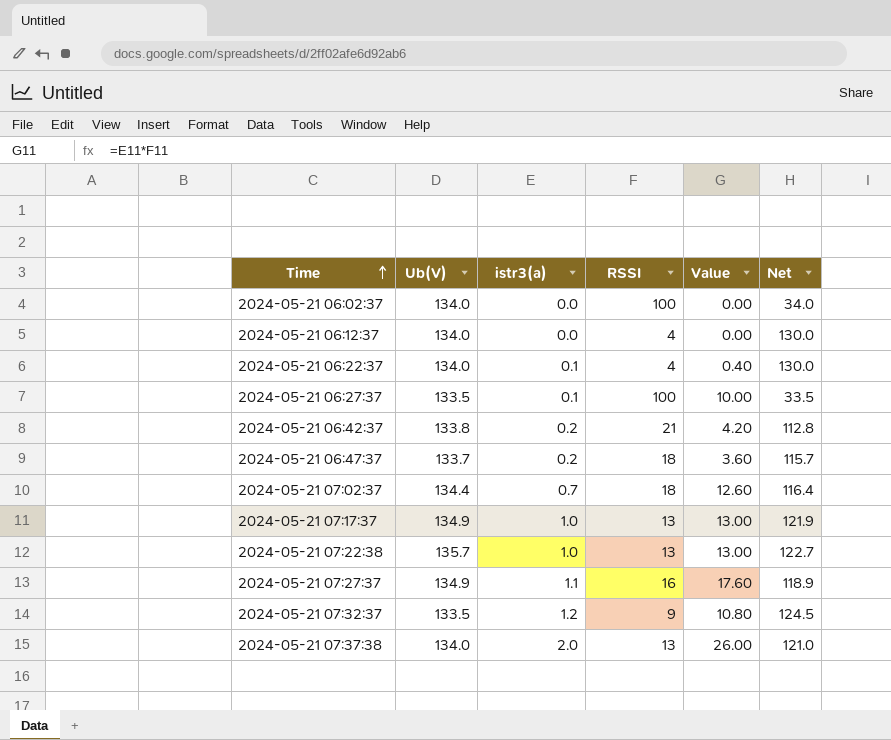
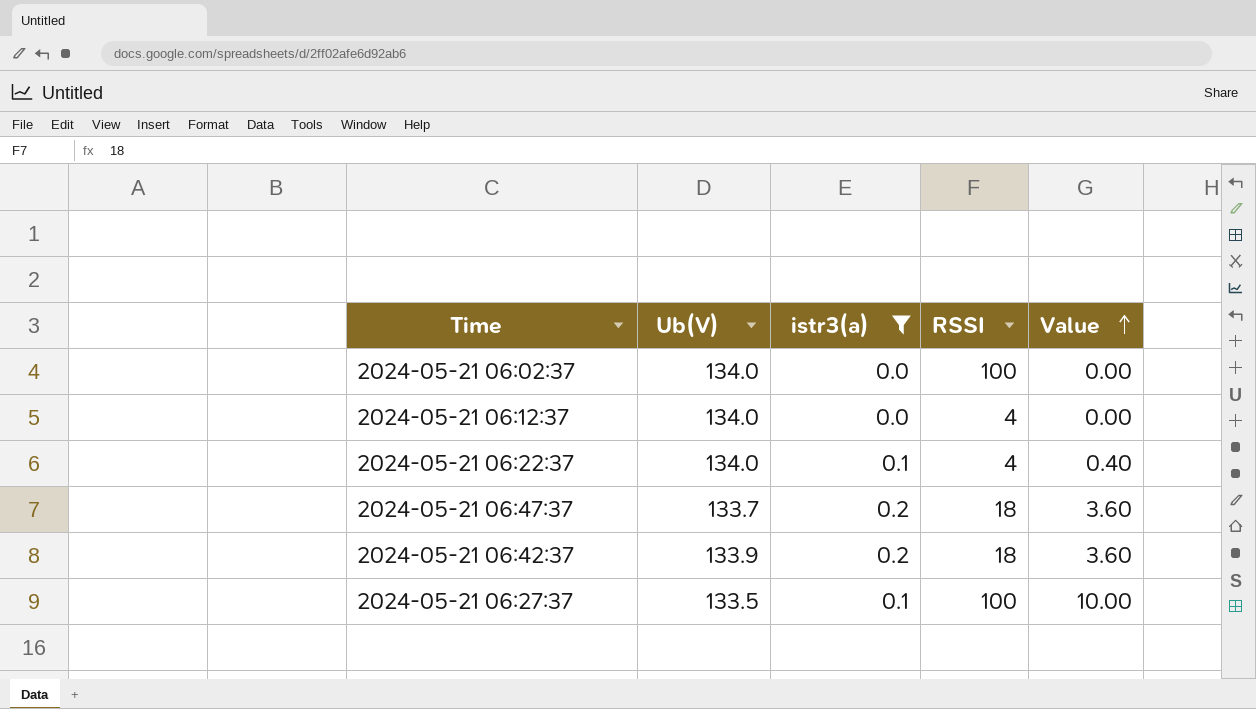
filter: none -> istr3(a) <= 0.2
row order: Time ascending -> Value ascending
column Net | formula: [Ub(V)] - [RSSI] -> none
2024-05-21 06:42:37 | Ub(V): 133.8 -> 133.9
2024-05-21 06:42:37 | RSSI: 21 -> 18
2024-05-21 06:42:37 | Value: 4.20 -> 3.60

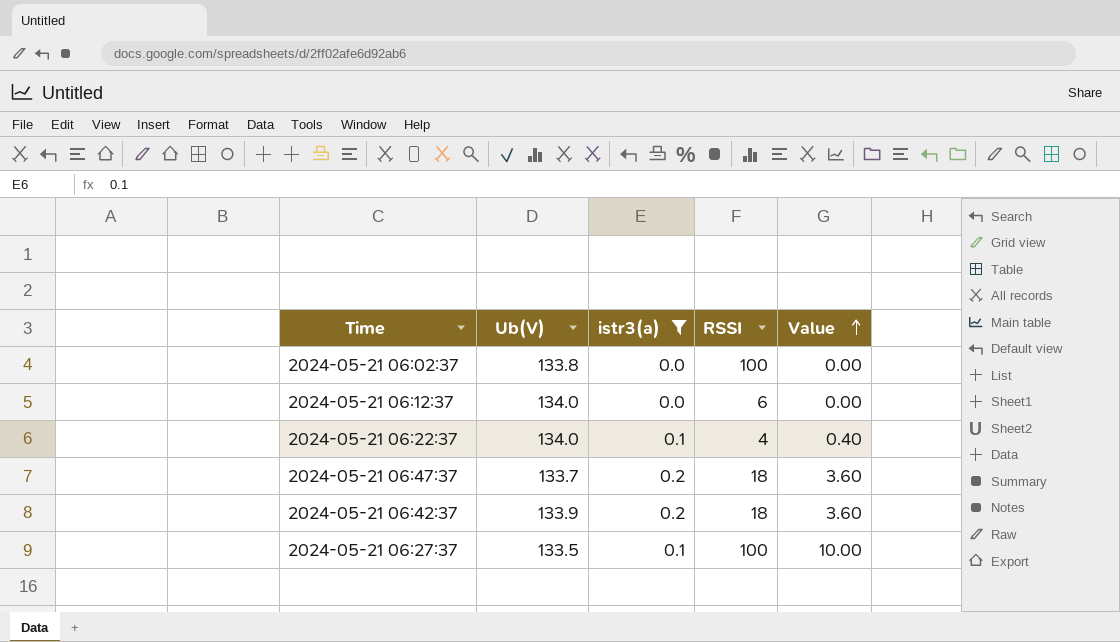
2024-05-21 06:02:37 | Ub(V): 134.0 -> 133.8
2024-05-21 06:12:37 | RSSI: 4 -> 6

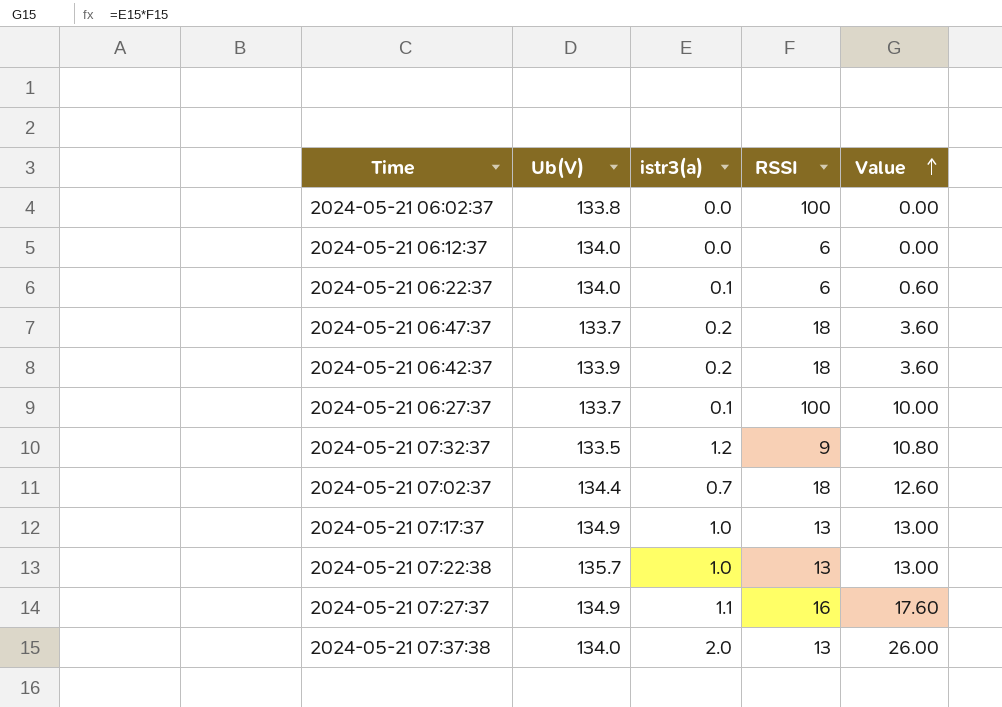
filter: istr3(a) <= 0.2 -> none
2024-05-21 06:22:37 | RSSI: 4 -> 6
2024-05-21 06:22:37 | Value: 0.40 -> 0.60
2024-05-21 06:27:37 | Ub(V): 133.5 -> 133.7

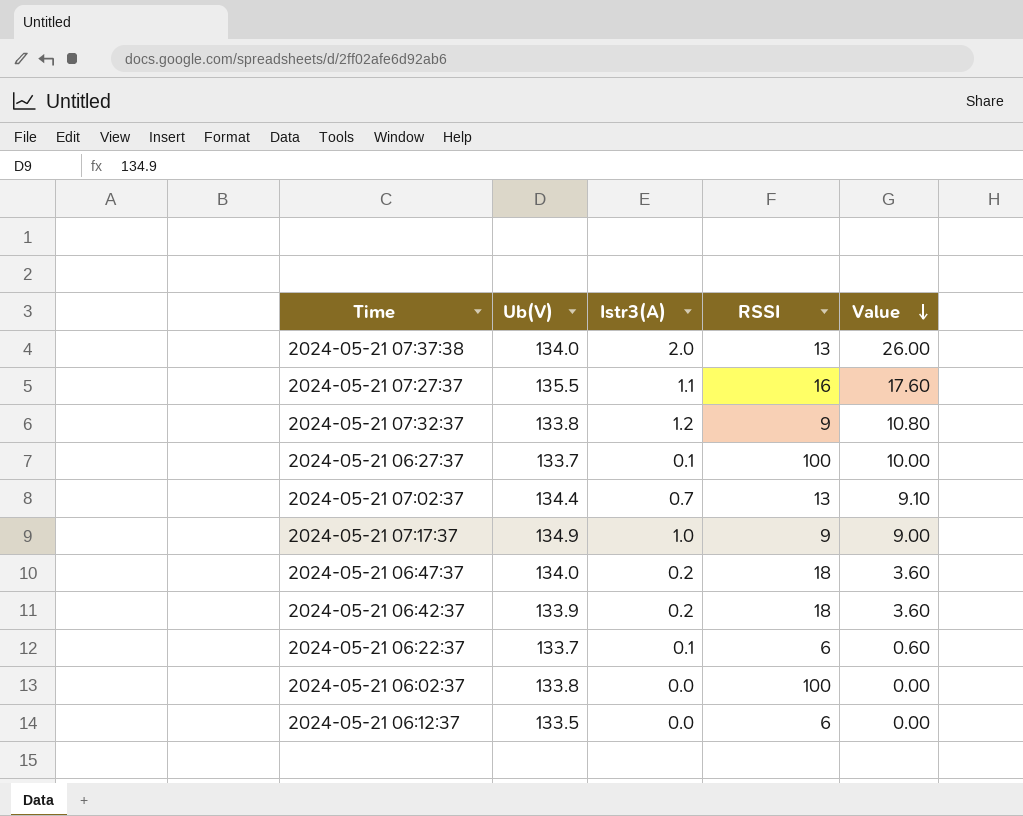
row order: Value ascending -> Value descending
column name: istr3(a) -> Istr3(A)
row 2024-05-21 07:22:38: 135.7 | 1.0 | 13 | 13.00 -> none
2024-05-21 07:27:37 | Ub(V): 134.9 -> 135.5
2024-05-21 07:32:37 | Ub(V): 133.5 -> 133.8
2024-05-21 07:02:37 | RSSI: 18 -> 13
2024-05-21 07:02:37 | Value: 12.60 -> 9.10
2024-05-21 07:17:37 | RSSI: 13 -> 9
2024-05-21 07:17:37 | Value: 13.00 -> 9.00
2024-05-21 06:47:37 | Ub(V): 133.7 -> 134.0
2024-05-21 06:22:37 | Ub(V): 134.0 -> 133.7
2024-05-21 06:12:37 | Ub(V): 134.0 -> 133.5

